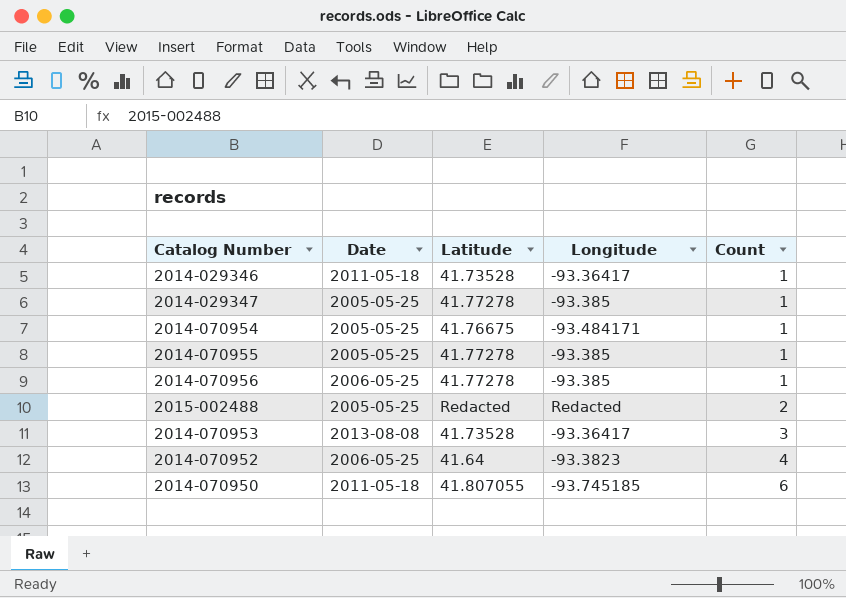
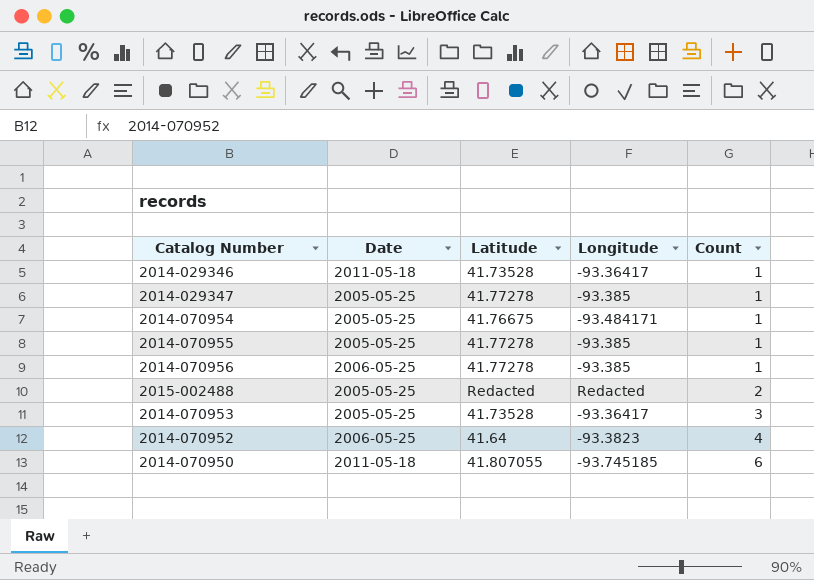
2014-070953 | Date: 2013-08-08 -> 2005-05-25

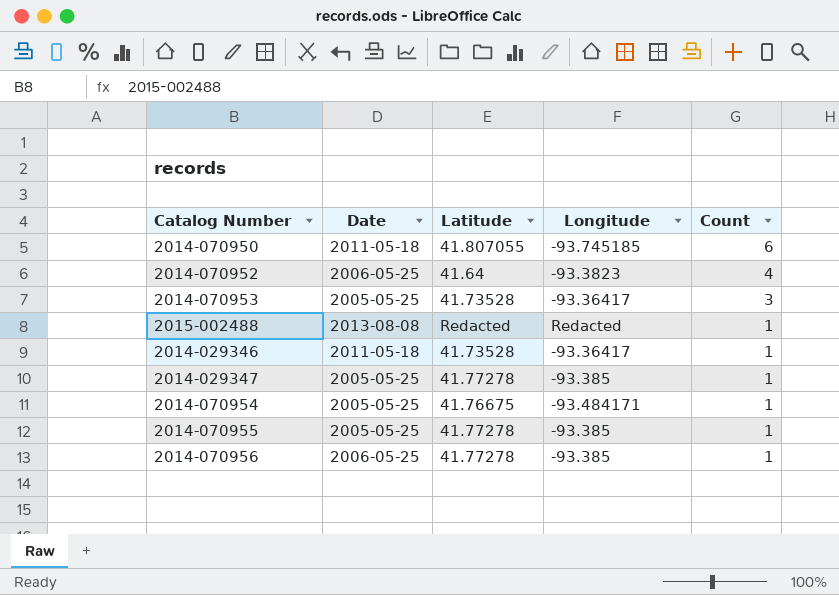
row order: Count ascending -> Count descending
2015-002488 | Date: 2005-05-25 -> 2013-08-08
2015-002488 | Count: 2 -> 1

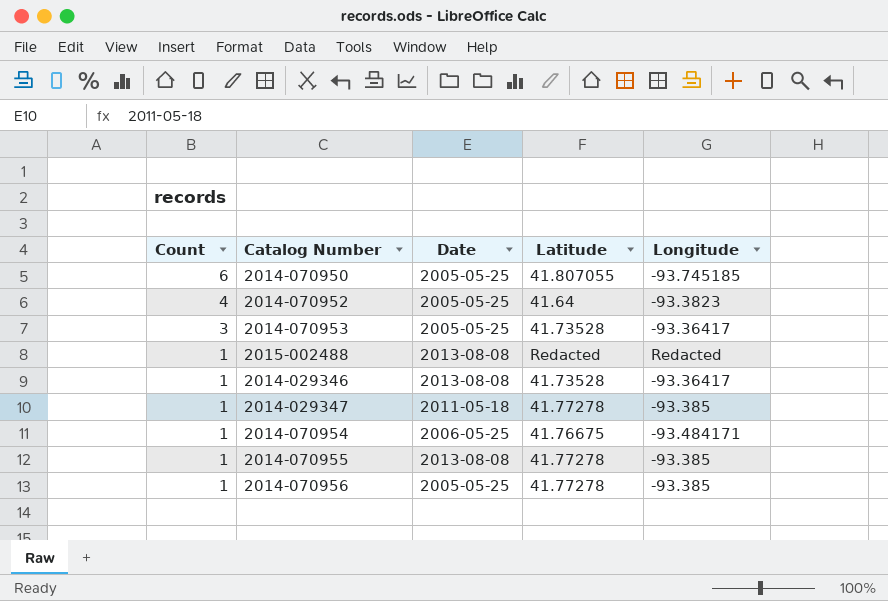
column Count | position: 5 -> 1
2014-070950 | Date: 2011-05-18 -> 2005-05-25
2014-070952 | Date: 2006-05-25 -> 2005-05-25
2014-029346 | Date: 2011-05-18 -> 2013-08-08
2014-029347 | Date: 2005-05-25 -> 2011-05-18
2014-070954 | Date: 2005-05-25 -> 2006-05-25
2014-070955 | Date: 2005-05-25 -> 2013-08-08
2014-070956 | Date: 2006-05-25 -> 2005-05-25

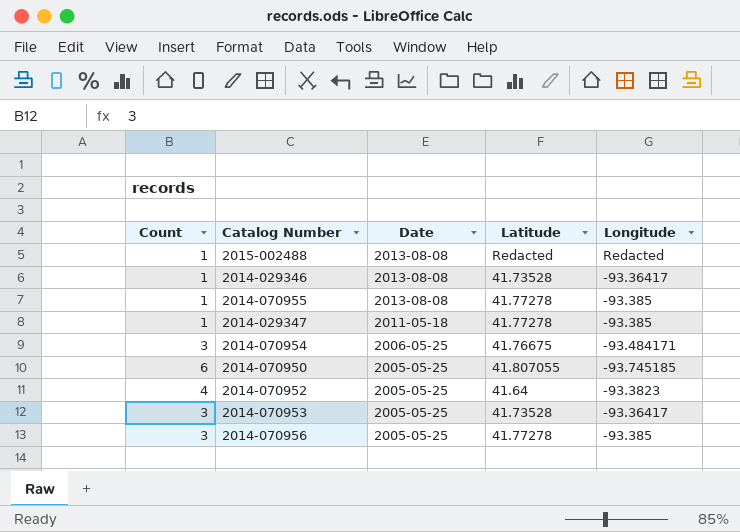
row order: Count descending -> Date descending
2014-070954 | Count: 1 -> 3
2014-070956 | Count: 1 -> 3

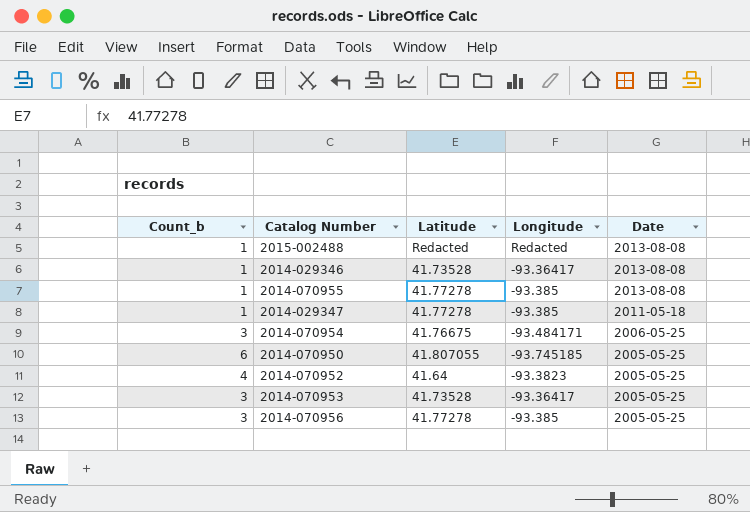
column name: Count -> Count_b
column Date | position: 3 -> 5

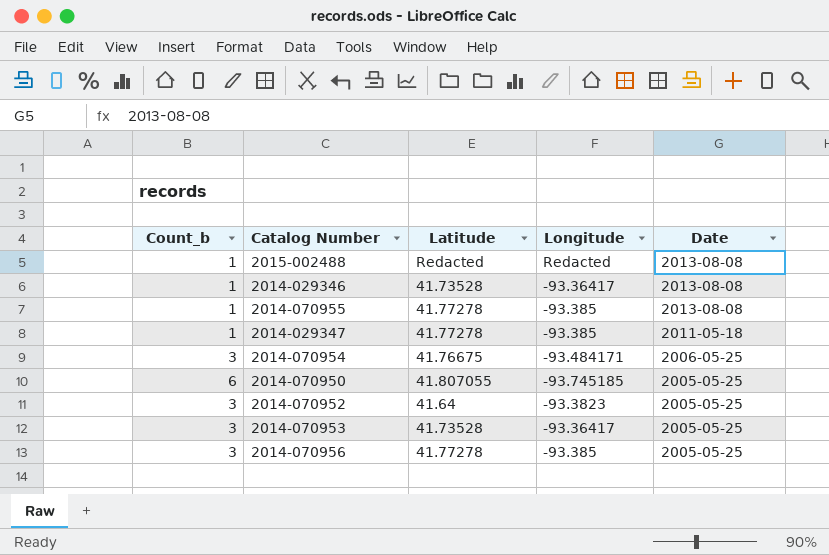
2014-070952 | Count_b: 4 -> 3

